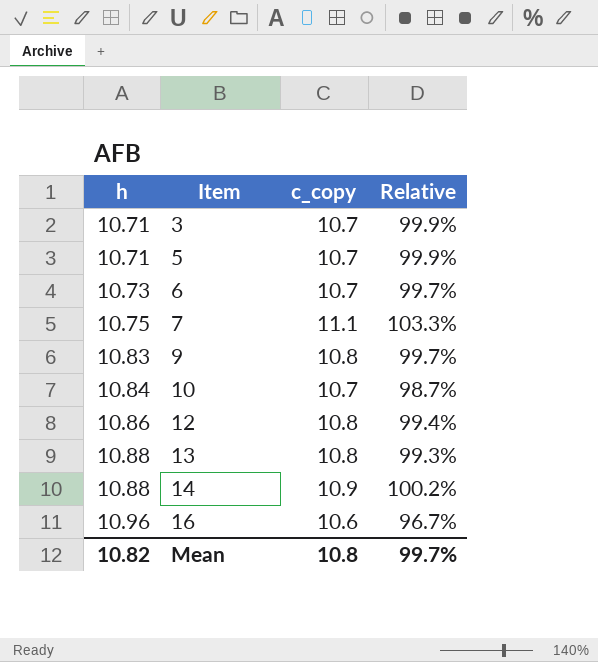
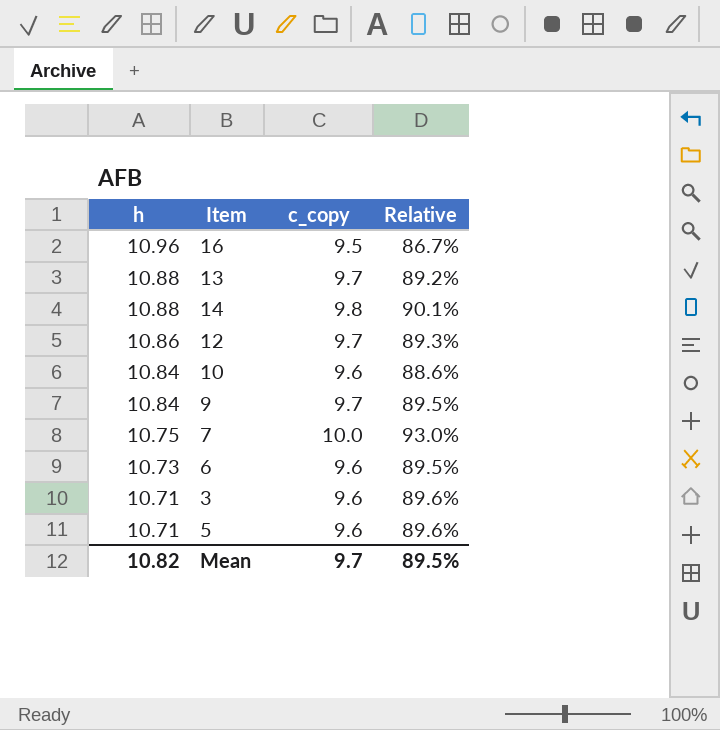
row order: h ascending -> h descending
16 | c_copy: 10.6 -> 9.5
16 | Relative: 96.7% -> 86.7%
13 | c_copy: 10.8 -> 9.7
13 | Relative: 99.3% -> 89.2%
14 | c_copy: 10.9 -> 9.8
14 | Relative: 100.2% -> 90.1%
12 | c_copy: 10.8 -> 9.7
12 | Relative: 99.4% -> 89.3%
10 | c_copy: 10.7 -> 9.6
10 | Relative: 98.7% -> 88.6%
9 | h: 10.83 -> 10.84
9 | c_copy: 10.8 -> 9.7
9 | Relative: 99.7% -> 89.5%
7 | c_copy: 11.1 -> 10.0
7 | Relative: 103.3% -> 93.0%
6 | c_copy: 10.7 -> 9.6
6 | Relative: 99.7% -> 89.5%
3 | c_copy: 10.7 -> 9.6
3 | Relative: 99.9% -> 89.6%
5 | c_copy: 10.7 -> 9.6
5 | Relative: 99.9% -> 89.6%
Mean | c_copy: 10.8 -> 9.7
Mean | Relative: 99.7% -> 89.5%

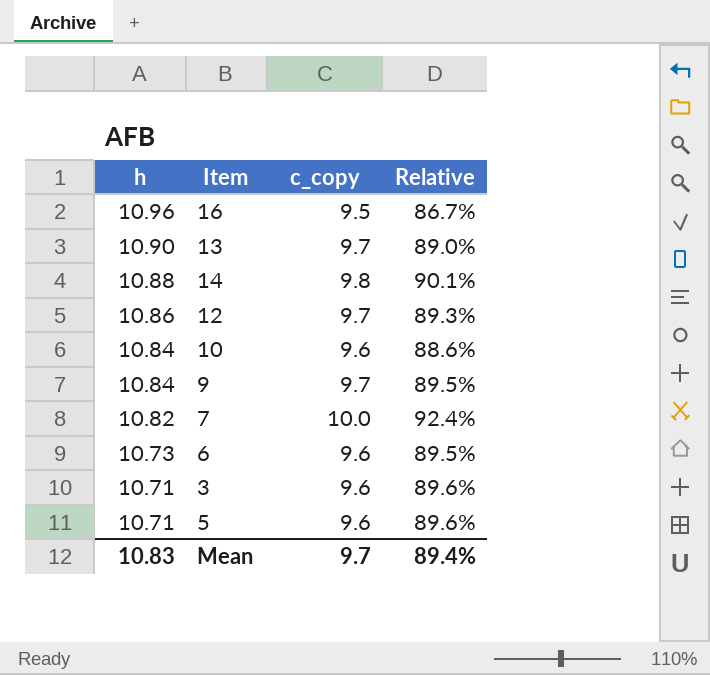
13 | h: 10.88 -> 10.90
13 | Relative: 89.2% -> 89.0%
7 | h: 10.75 -> 10.82
7 | Relative: 93.0% -> 92.4%
Mean | h: 10.82 -> 10.83
Mean | Relative: 89.5% -> 89.4%

